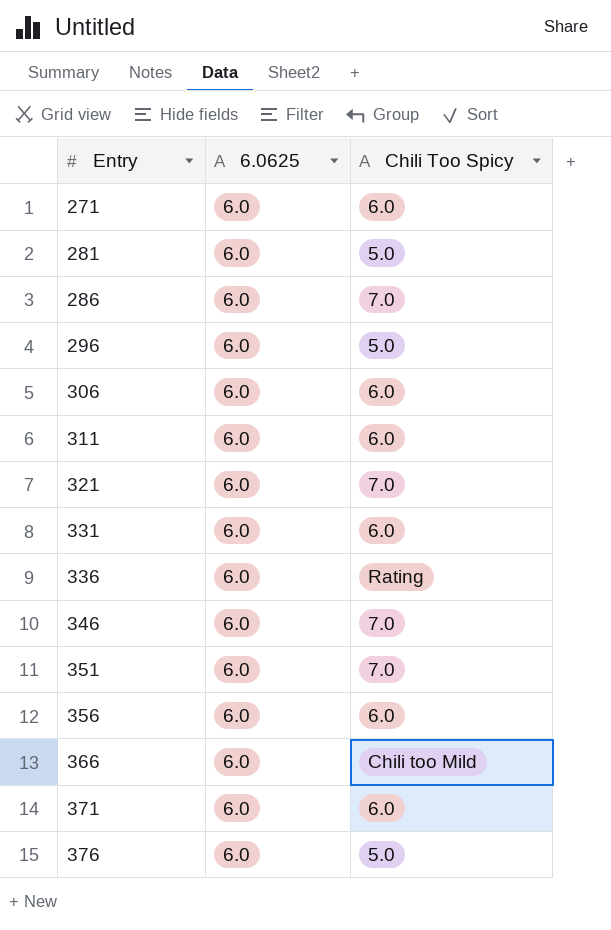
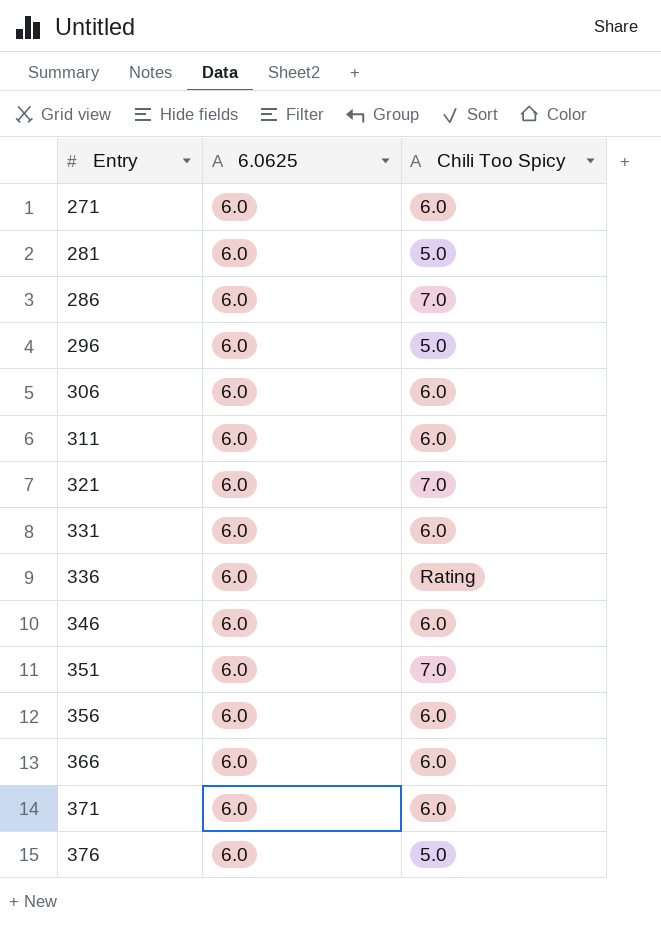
346 | Chili Too Spicy: 7.0 -> 6.0
366 | Chili Too Spicy: Chili too Mild -> 6.0

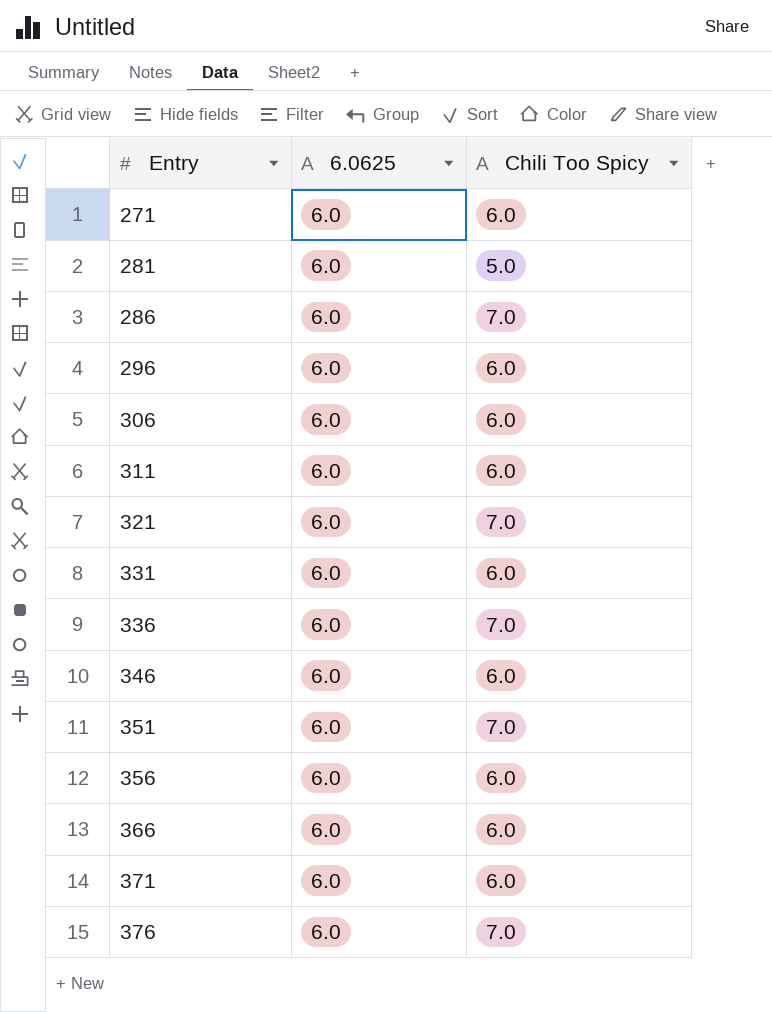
296 | Chili Too Spicy: 5.0 -> 6.0
336 | Chili Too Spicy: Rating -> 7.0
376 | Chili Too Spicy: 5.0 -> 7.0

